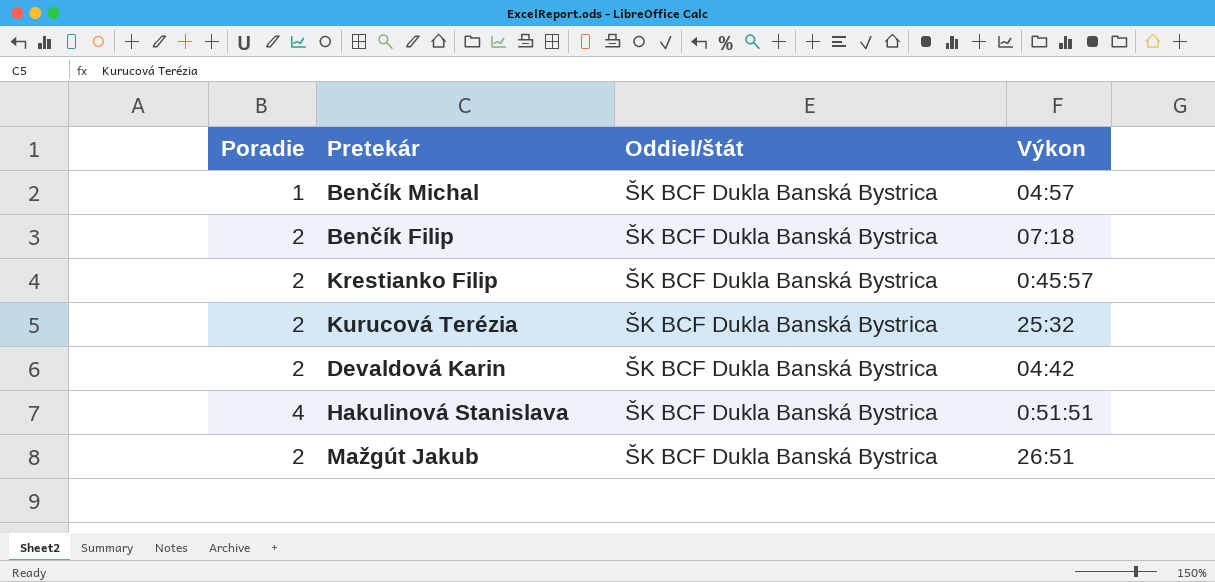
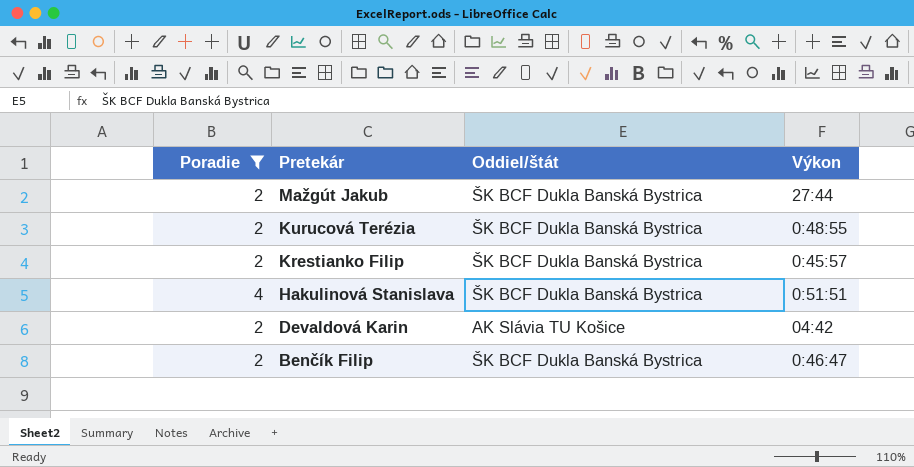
filter: none -> Poradie != 1
row order: none -> Pretekár descending
Mažgút Jakub | Výkon: 26:51 -> 27:44
Kurucová Terézia | Výkon: 25:32 -> 0:48:55
Devaldová Karin | Oddiel/štát: ŠK BCF Dukla Banská Bystrica -> AK Slávia TU Košice
Benčík Filip | Výkon: 07:18 -> 0:46:47

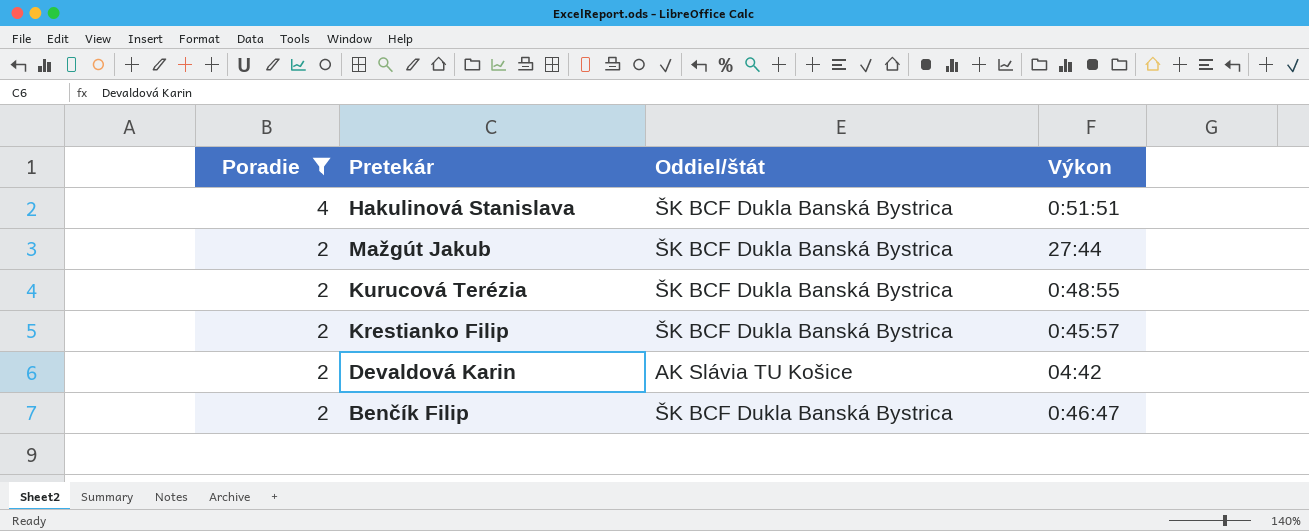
row order: Pretekár descending -> Poradie descending

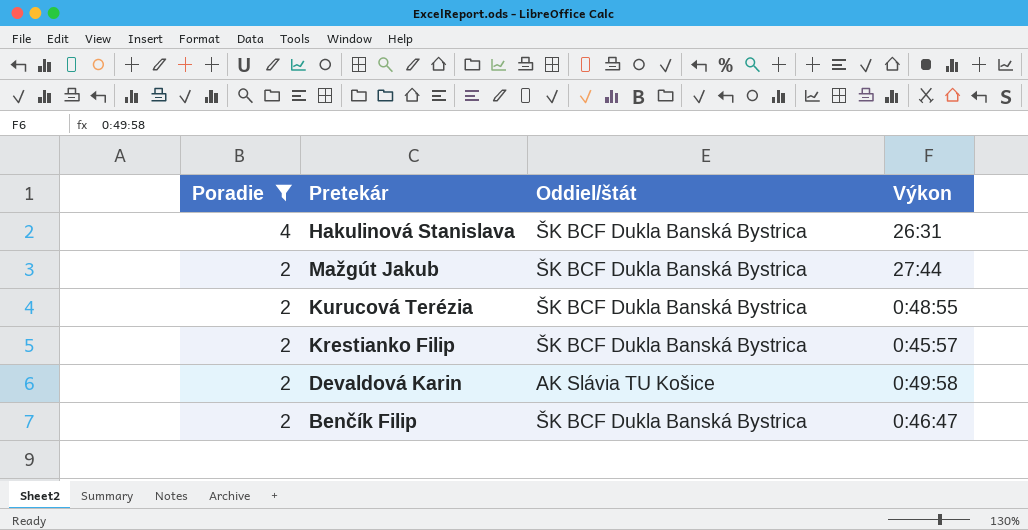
Hakulinová Stanislava | Výkon: 0:51:51 -> 26:31
Devaldová Karin | Výkon: 04:42 -> 0:49:58

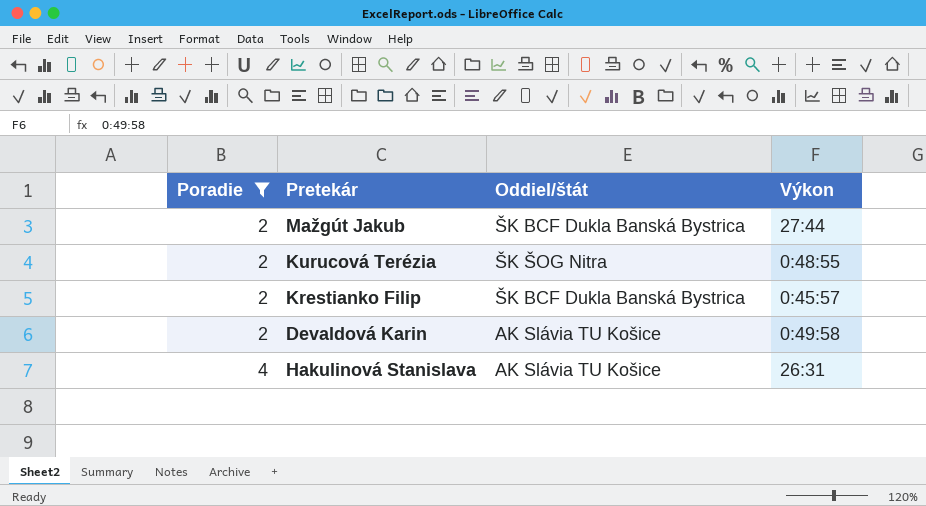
row order: Poradie descending -> Poradie ascending
row Benčík Filip: 2 | ŠK BCF Dukla Banská Bystrica | 0:46:47 -> none
Kurucová Terézia | Oddiel/štát: ŠK BCF Dukla Banská Bystrica -> ŠK ŠOG Nitra
Hakulinová Stanislava | Oddiel/štát: ŠK BCF Dukla Banská Bystrica -> AK Slávia TU Košice

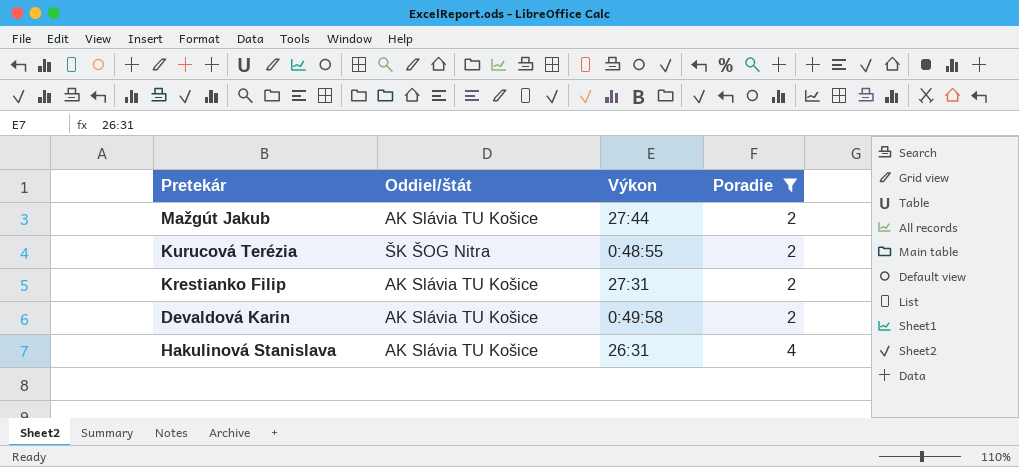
column Poradie | position: 1 -> 4
Mažgút Jakub | Oddiel/štát: ŠK BCF Dukla Banská Bystrica -> AK Slávia TU Košice
Krestianko Filip | Oddiel/štát: ŠK BCF Dukla Banská Bystrica -> AK Slávia TU Košice
Krestianko Filip | Výkon: 0:45:57 -> 27:31

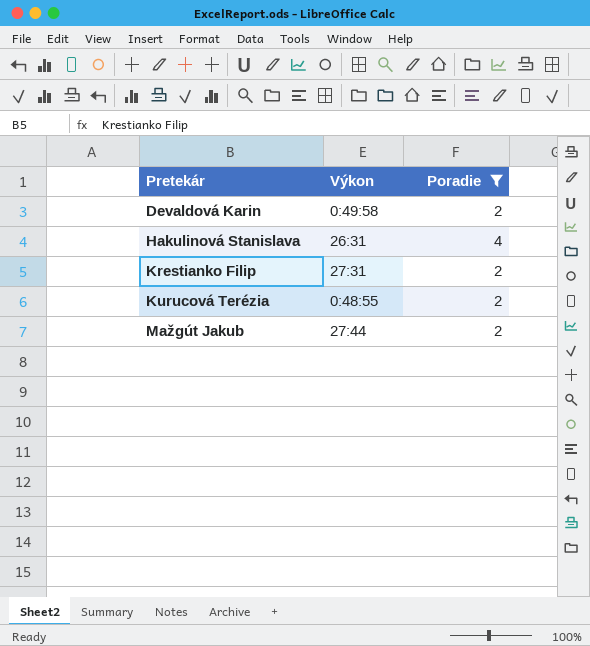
row order: Poradie ascending -> Pretekár ascending
column Oddiel/štát | position: 2 -> none

